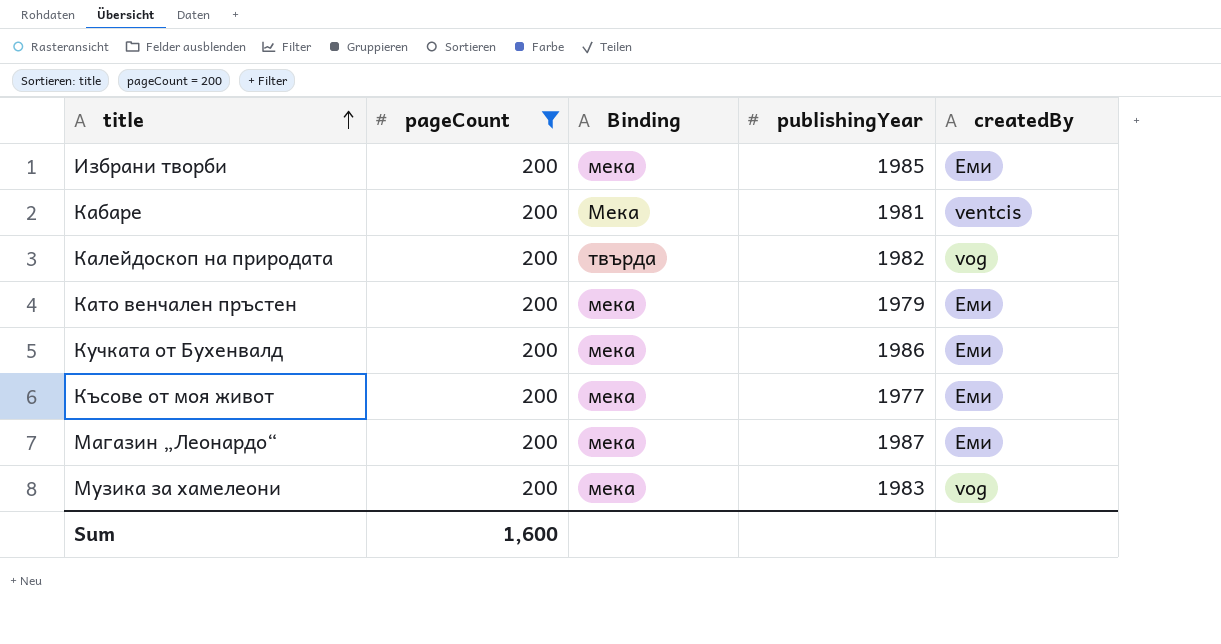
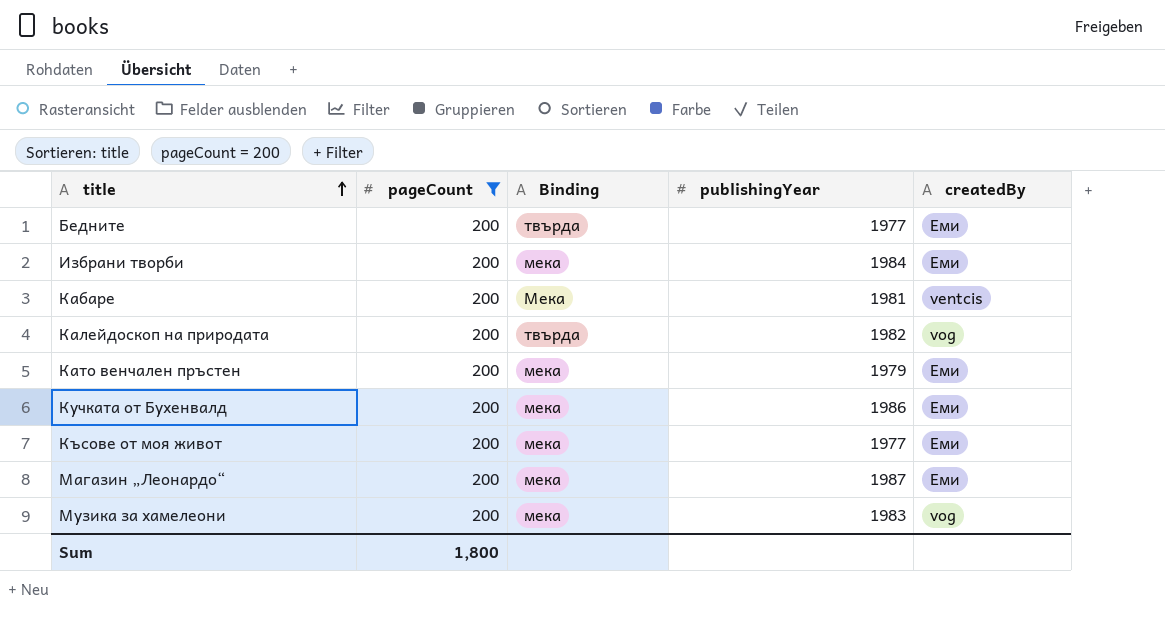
row Бедните: none -> 200 | твърда | 1977 | Еми
Избрани творби | publishingYear: 1985 -> 1984
Sum | pageCount: 1,600 -> 1,800

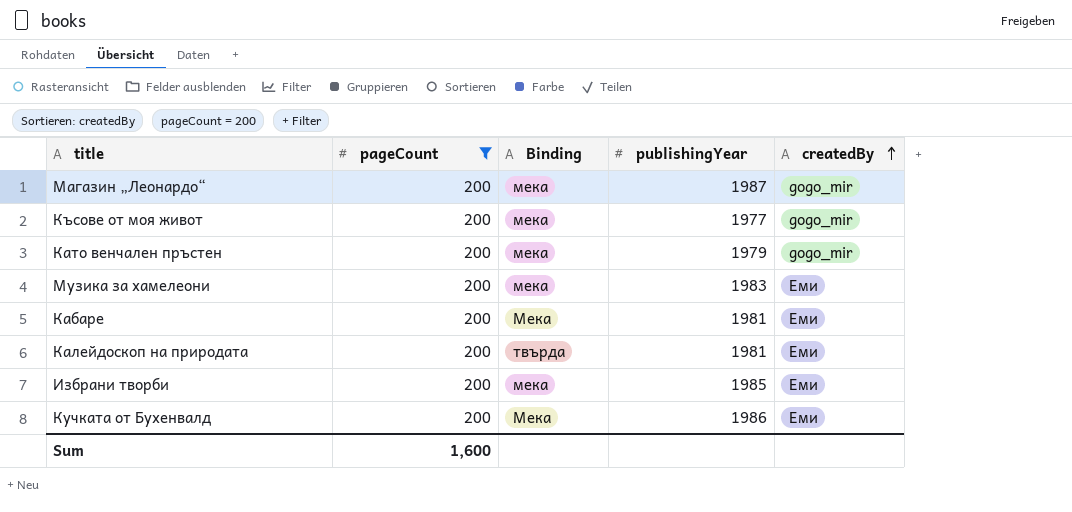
row order: title ascending -> createdBy ascending
row Бедните: 200 | твърда | 1977 | Еми -> none
Магазин „Леонардо“ | createdBy: Еми -> gogo_mir
Късове от моя живот | createdBy: Еми -> gogo_mir
Като венчален пръстен | createdBy: Еми -> gogo_mir
Музика за хамелеони | createdBy: vog -> Еми
Кабаре | createdBy: ventcis -> Еми
Калейдоскоп на природата | publishingYear: 1982 -> 1981
Калейдоскоп на природата | createdBy: vog -> Еми
Избрани творби | publishingYear: 1984 -> 1985
Кучката от Бухенвалд | Binding: мека -> Мека
Sum | pageCount: 1,800 -> 1,600

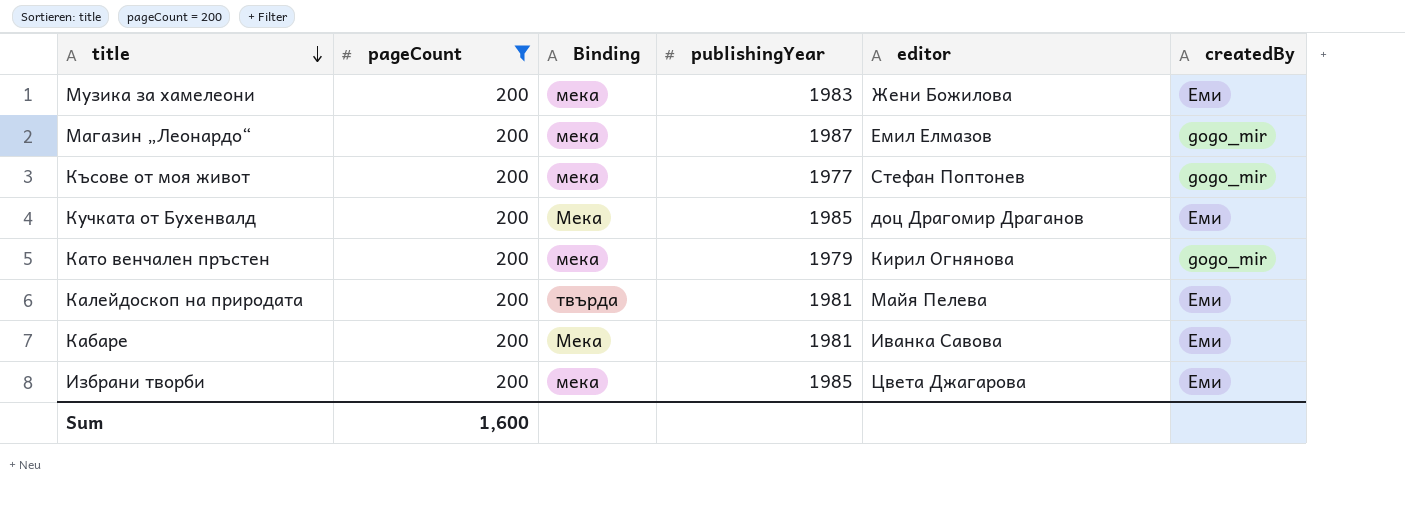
row order: createdBy ascending -> title descending
column editor | position: none -> 5
Кучката от Бухенвалд | publishingYear: 1986 -> 1985

